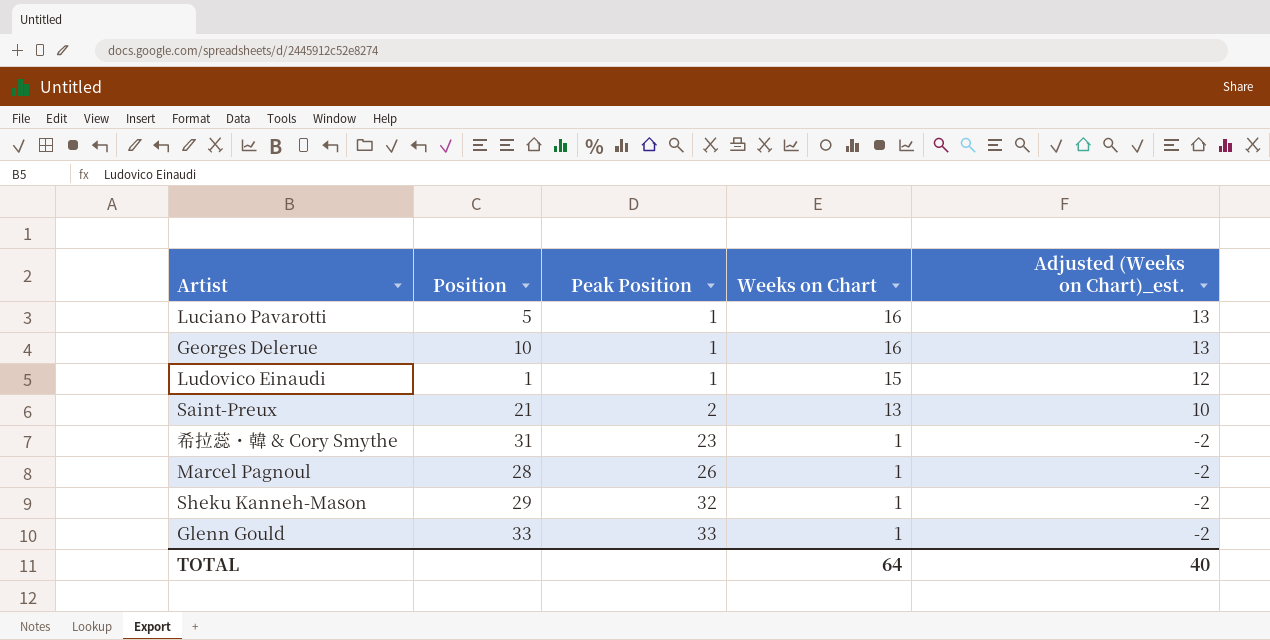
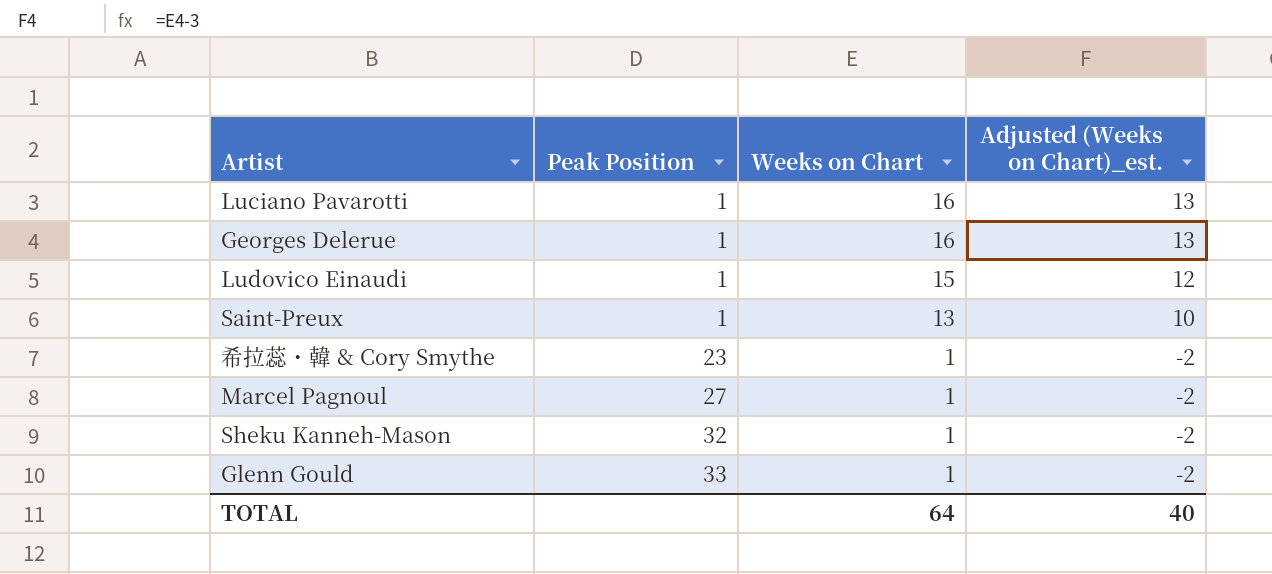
column Position | position: 2 -> none
Saint-Preux | Peak Position: 2 -> 1
Marcel Pagnoul | Peak Position: 26 -> 27

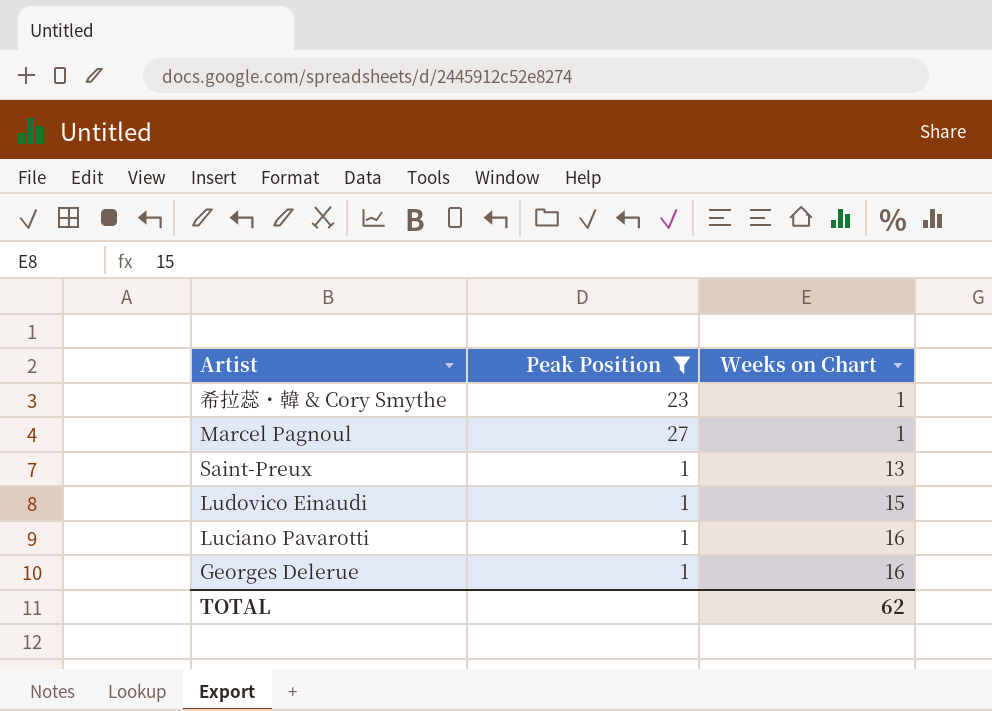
filter: none -> Peak Position <= 27
row order: Peak Position ascending -> Weeks on Chart ascending
column Adjusted (Weeks on Chart)_est. | formula: [Weeks on Chart] - 3 -> none
TOTAL | Weeks on Chart: 64 -> 62

